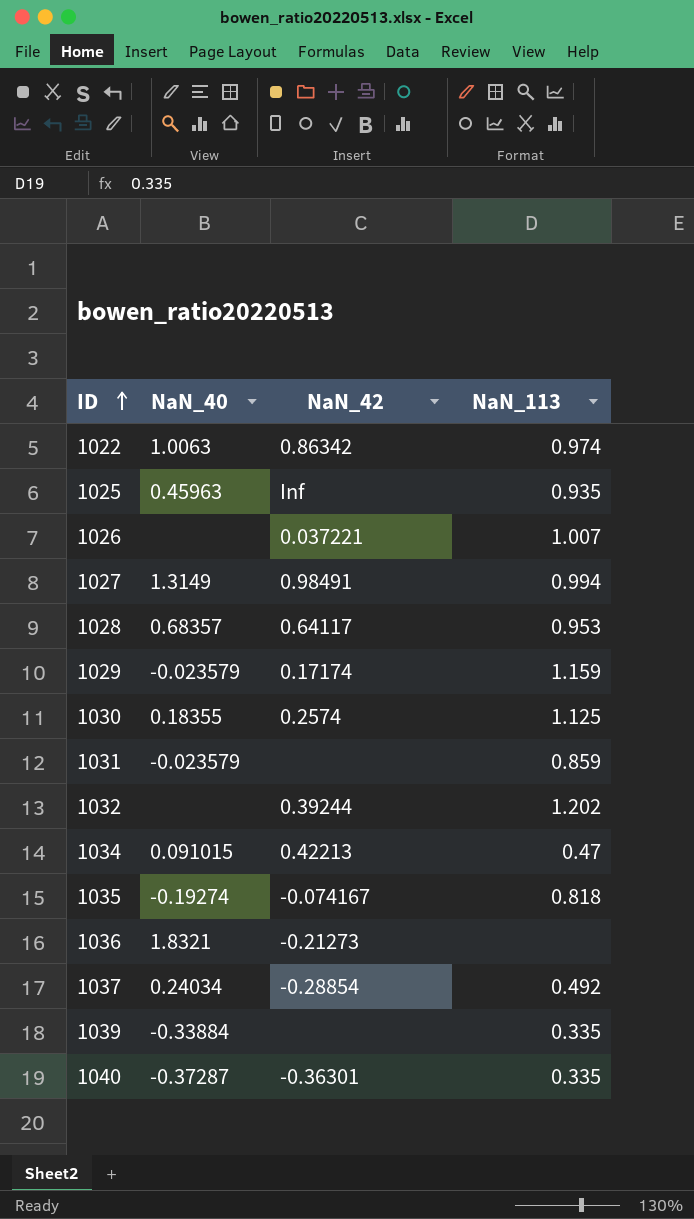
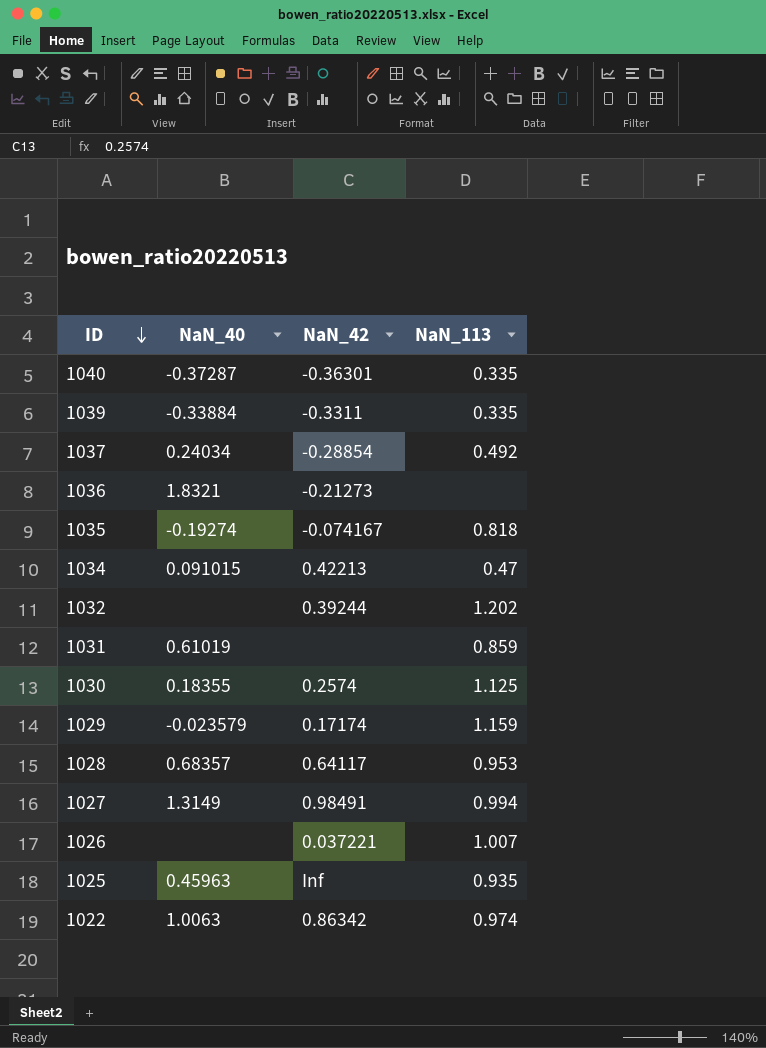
row order: ID ascending -> ID descending
1039 | NaN_42: none -> -0.3311
1031 | NaN_40: -0.023579 -> 0.61019

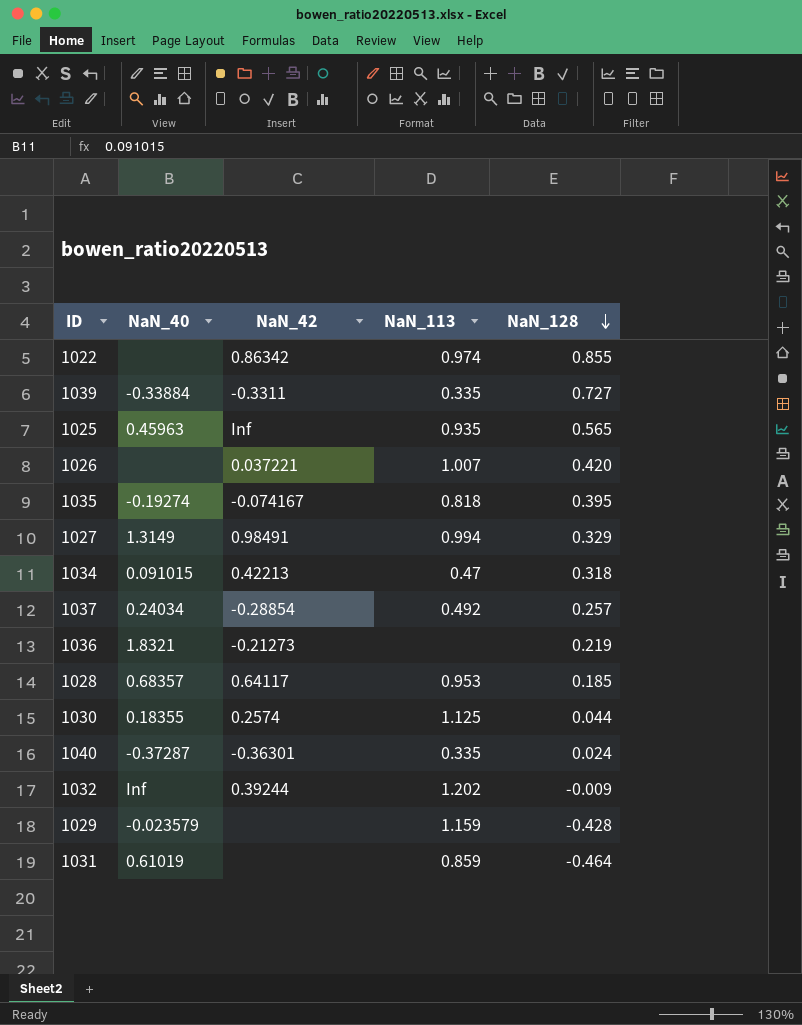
row order: ID descending -> NaN_128 descending
column NaN_128 | position: none -> 5
1022 | NaN_40: 1.0063 -> none
1032 | NaN_40: none -> Inf
1029 | NaN_42: 0.17174 -> none

